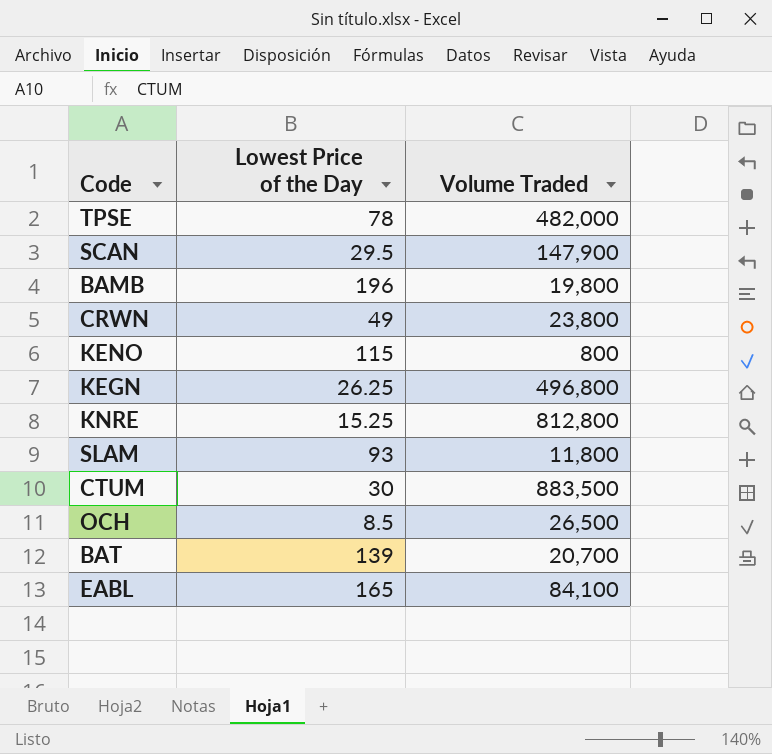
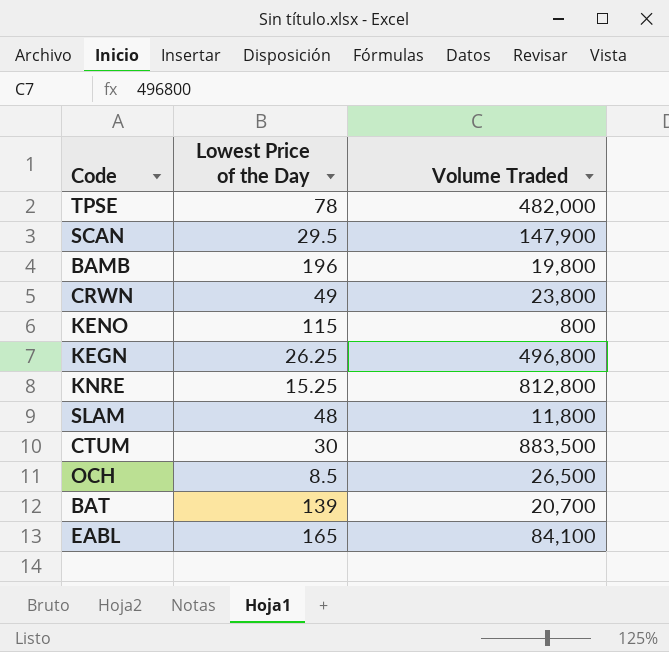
SLAM | Lowest Price of the Day: 93 -> 48

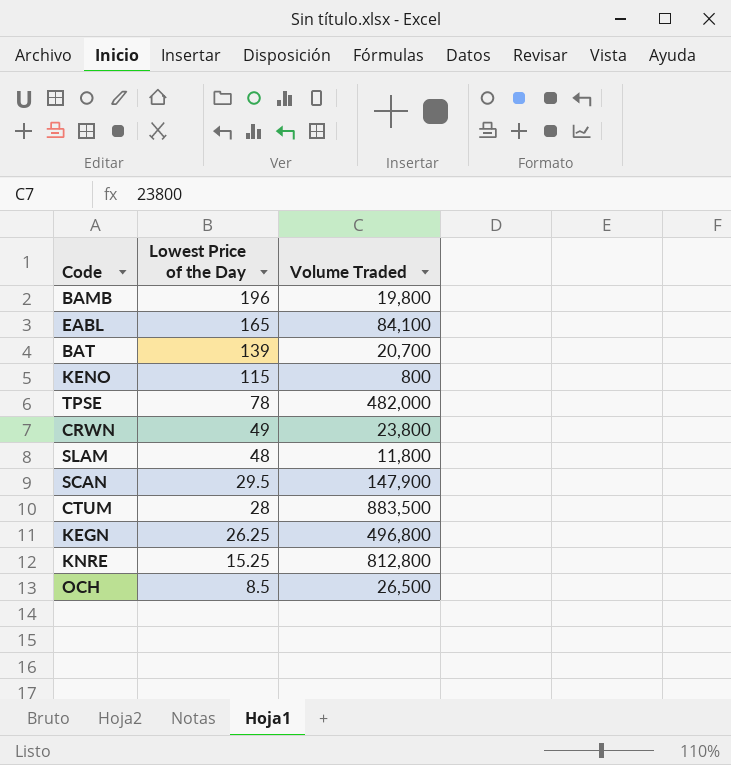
row order: none -> Lowest Price of the Day descending
CTUM | Lowest Price of the Day: 30 -> 28

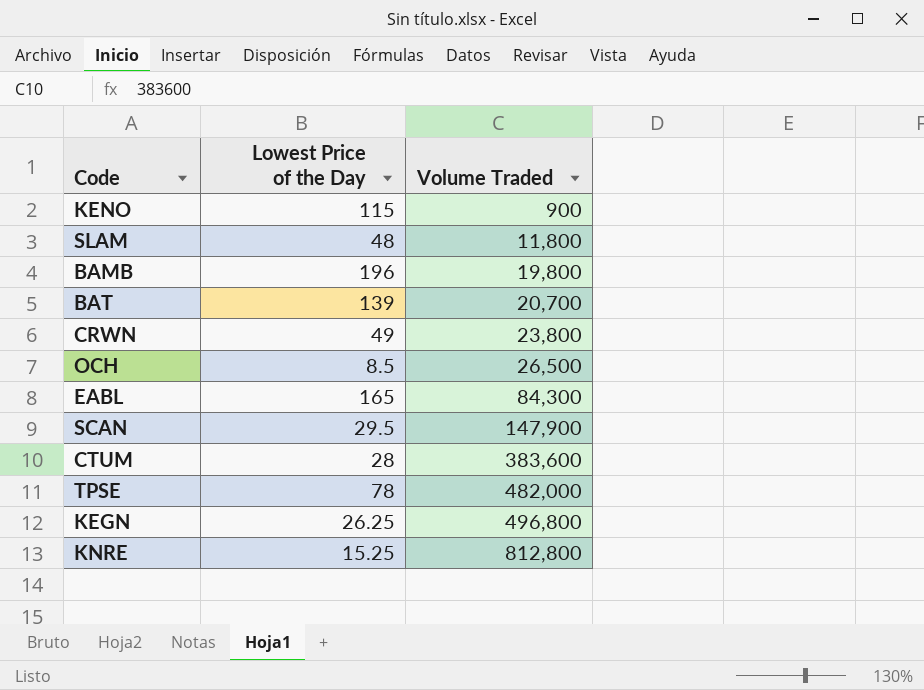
row order: Lowest Price of the Day descending -> Volume Traded ascending
KENO | Volume Traded: 800 -> 900
EABL | Volume Traded: 84,100 -> 84,300
CTUM | Volume Traded: 883,500 -> 383,600

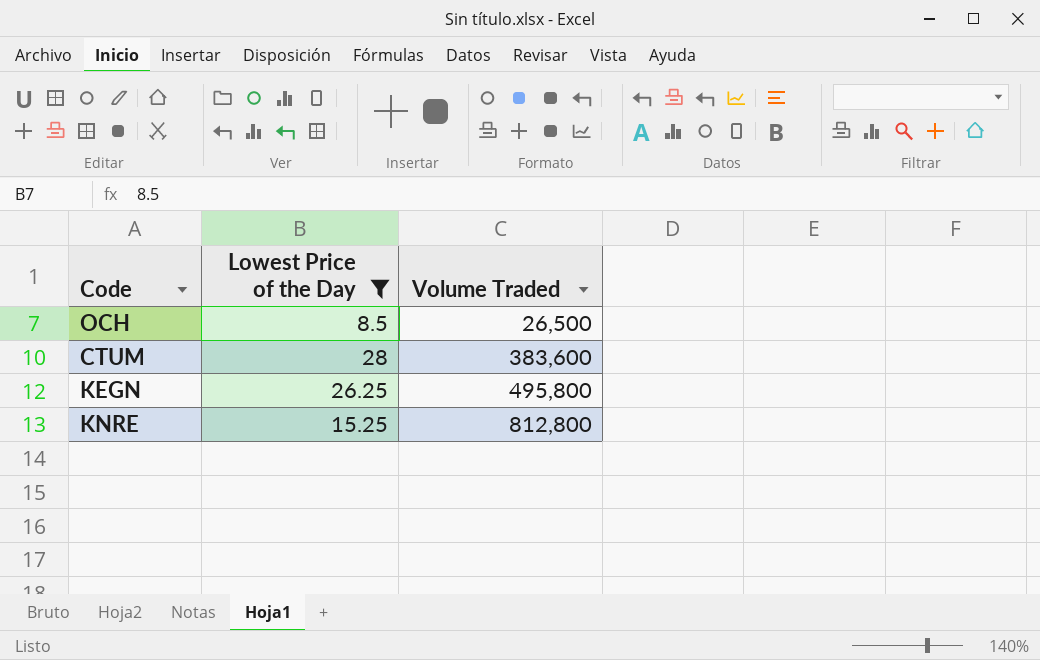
filter: none -> Lowest Price of the Day <= 28
KEGN | Volume Traded: 496,800 -> 495,800

